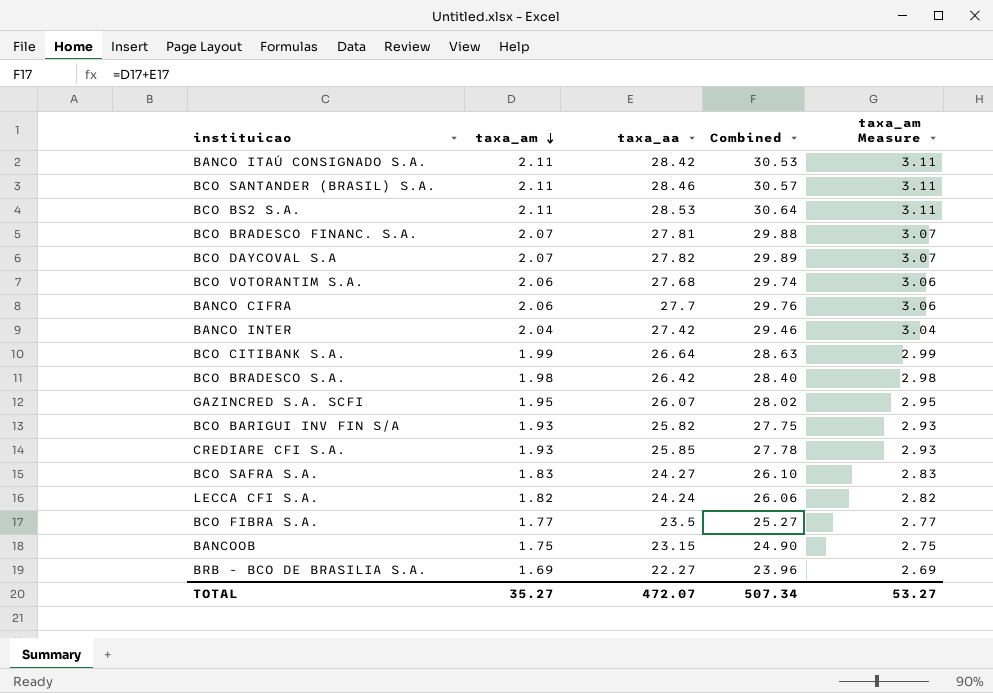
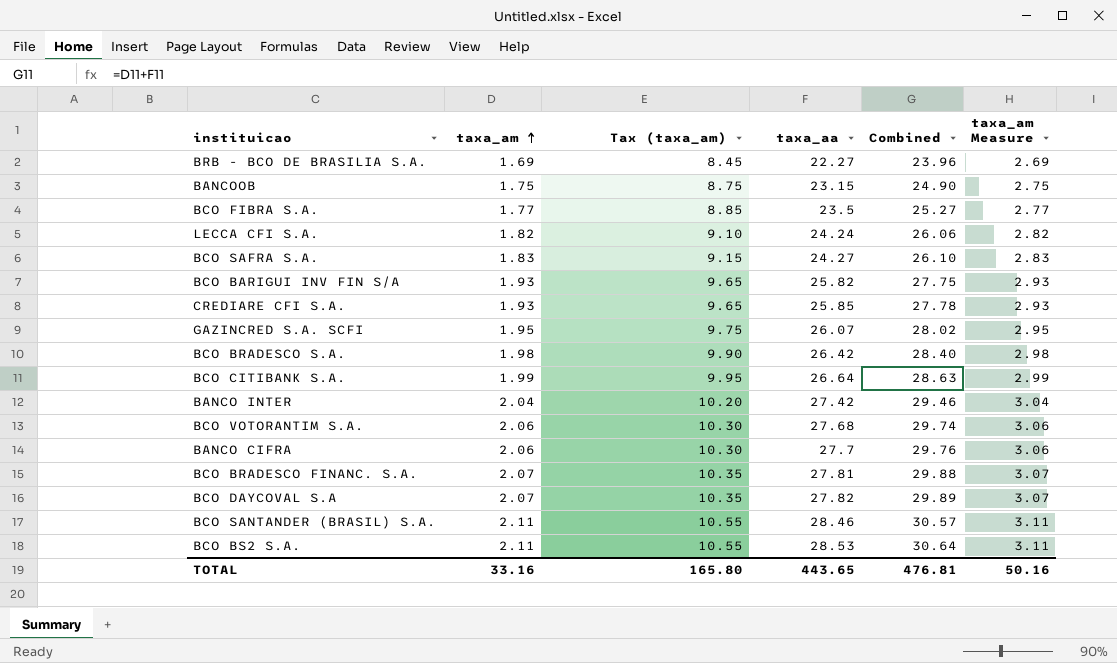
row order: taxa_am descending -> taxa_am ascending
column Tax (taxa_am) | formula: none -> [taxa_am] * 5
row BANCO ITAÚ CONSIGNADO S.A.: 2.11 | 28.42 | 30.53 | 3.11 -> none
TOTAL | taxa_am: 35.27 -> 33.16
TOTAL | taxa_aa: 472.07 -> 443.65
TOTAL | Combined: 507.34 -> 476.81
TOTAL | taxa_am Measure: 53.27 -> 50.16

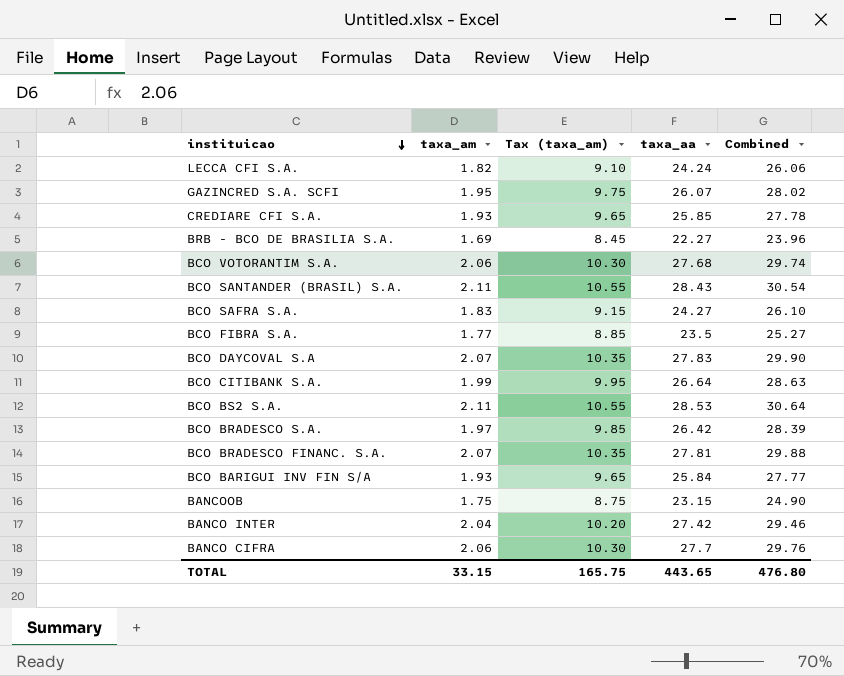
row order: taxa_am ascending -> instituicao descending
column taxa_am Measure | formula: [taxa_am] + 1 -> none
BCO SANTANDER (BRASIL) S.A. | taxa_aa: 28.46 -> 28.43
BCO SANTANDER (BRASIL) S.A. | Combined: 30.57 -> 30.54
BCO DAYCOVAL S.A | taxa_aa: 27.82 -> 27.83
BCO DAYCOVAL S.A | Combined: 29.89 -> 29.90
BCO BRADESCO S.A. | taxa_am: 1.98 -> 1.97
BCO BRADESCO S.A. | Tax (taxa_am): 9.90 -> 9.85
BCO BRADESCO S.A. | Combined: 28.40 -> 28.39
BCO BARIGUI INV FIN S/A | taxa_aa: 25.82 -> 25.84
BCO BARIGUI INV FIN S/A | Combined: 27.75 -> 27.77
TOTAL | taxa_am: 33.16 -> 33.15
TOTAL | Tax (taxa_am): 165.80 -> 165.75
TOTAL | Combined: 476.81 -> 476.80

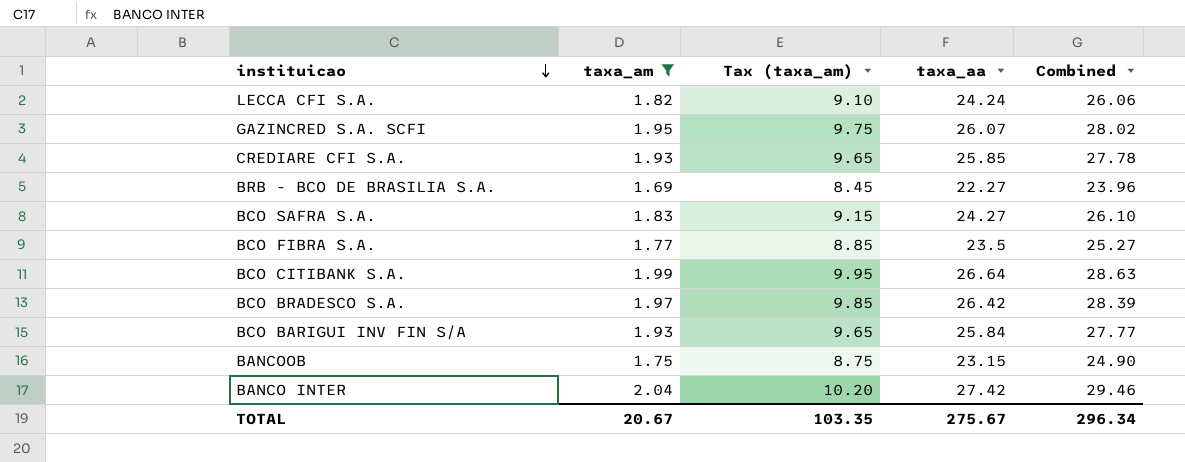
filter: none -> taxa_am <= 2.04
TOTAL | taxa_am: 33.15 -> 20.67
TOTAL | Tax (taxa_am): 165.75 -> 103.35
TOTAL | taxa_aa: 443.65 -> 275.67
TOTAL | Combined: 476.80 -> 296.34

